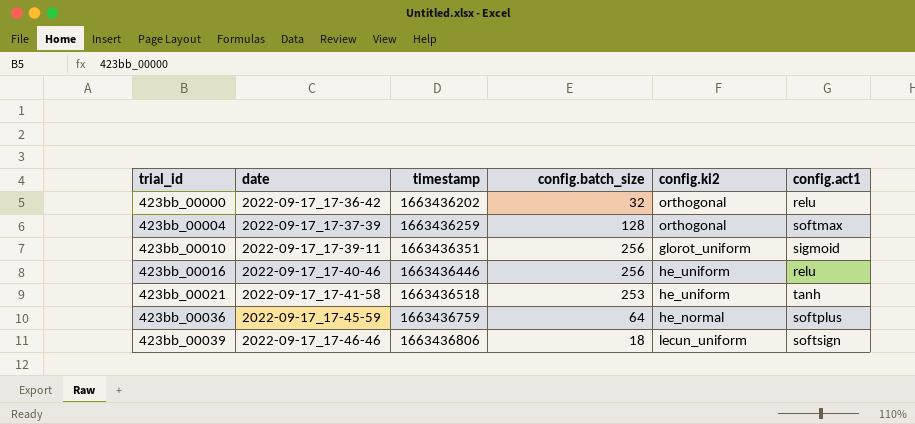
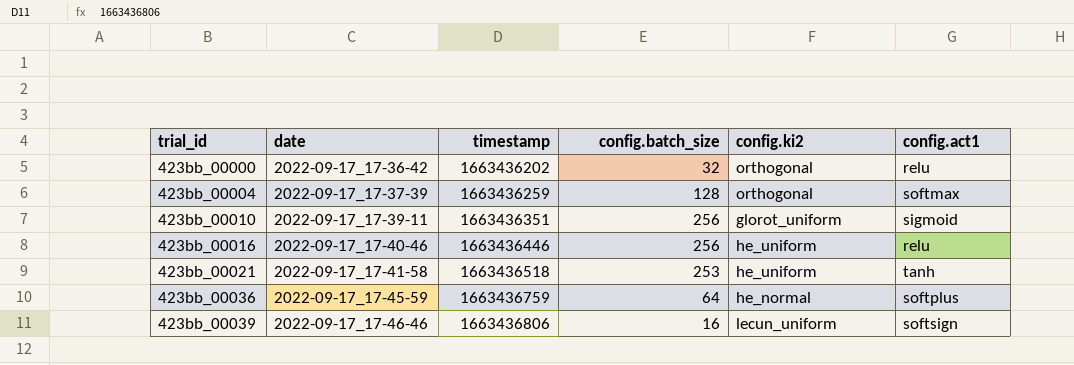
423bb_00039 | config.batch_size: 18 -> 16

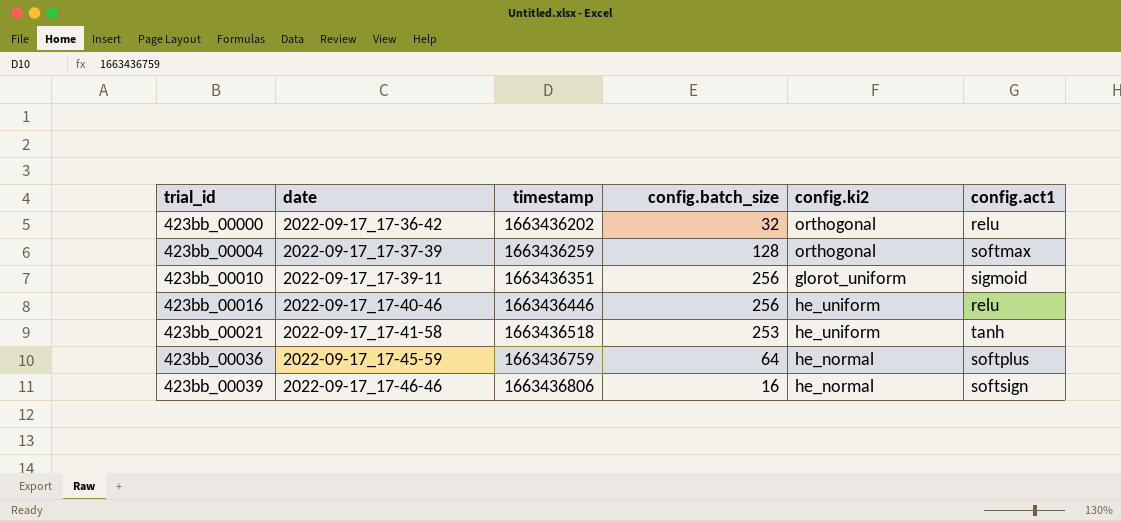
423bb_00039 | config.ki2: lecun_uniform -> he_normal

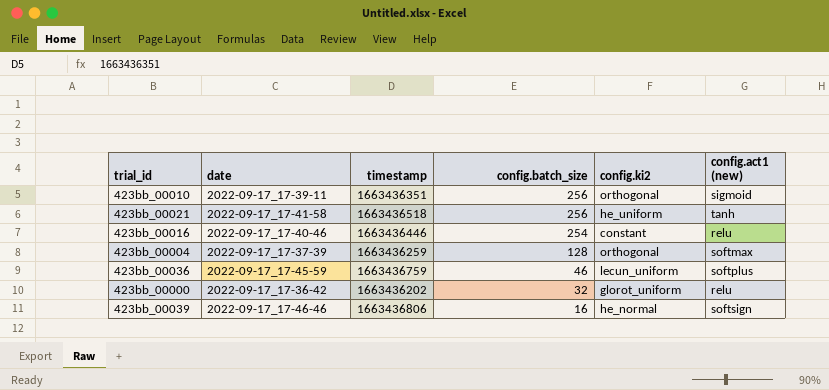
row order: trial_id ascending -> config.batch_size descending
column name: config.act1 -> config.act1 (new)
423bb_00010 | config.ki2: glorot_uniform -> orthogonal
423bb_00021 | config.batch_size: 253 -> 256
423bb_00016 | config.batch_size: 256 -> 254
423bb_00016 | config.ki2: he_uniform -> constant
423bb_00036 | config.batch_size: 64 -> 46
423bb_00036 | config.ki2: he_normal -> lecun_uniform
423bb_00000 | config.ki2: orthogonal -> glorot_uniform

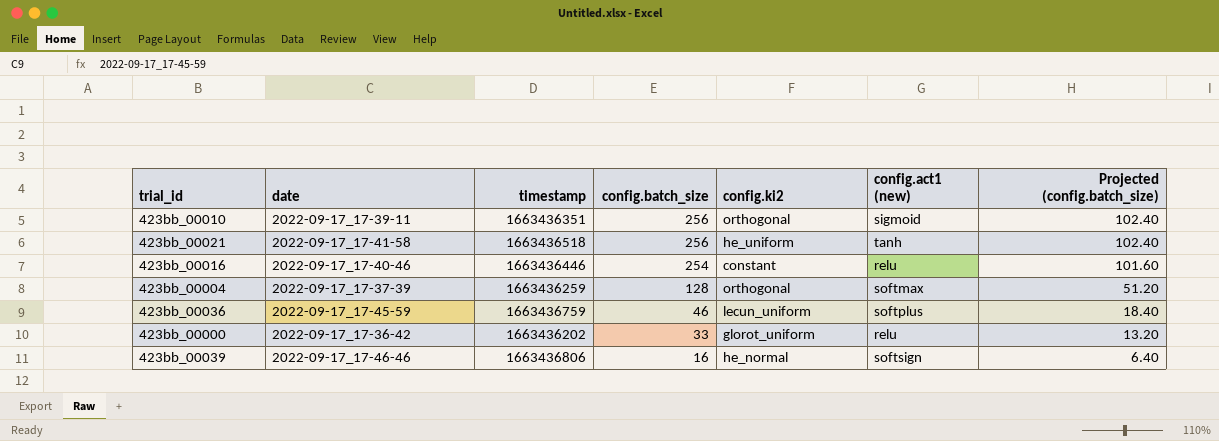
column Projected (config.batch_size) | formula: none -> [config.batch_size] * 0.4
423bb_00000 | config.batch_size: 32 -> 33

